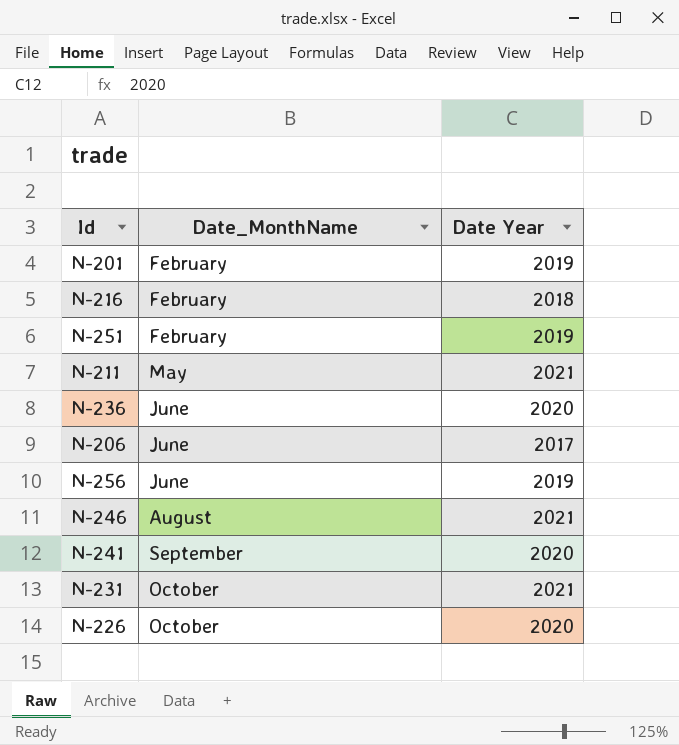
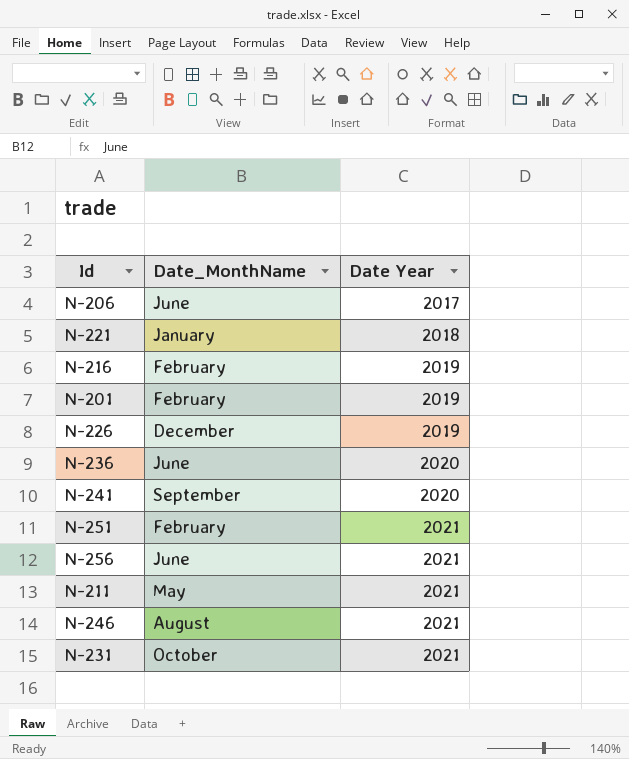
row order: Date_MonthName ascending -> Date Year ascending
row N-221: none -> January | 2018
N-216 | Date Year: 2018 -> 2019
N-226 | Date_MonthName: October -> December
N-226 | Date Year: 2020 -> 2019
N-251 | Date Year: 2019 -> 2021
N-256 | Date Year: 2019 -> 2021

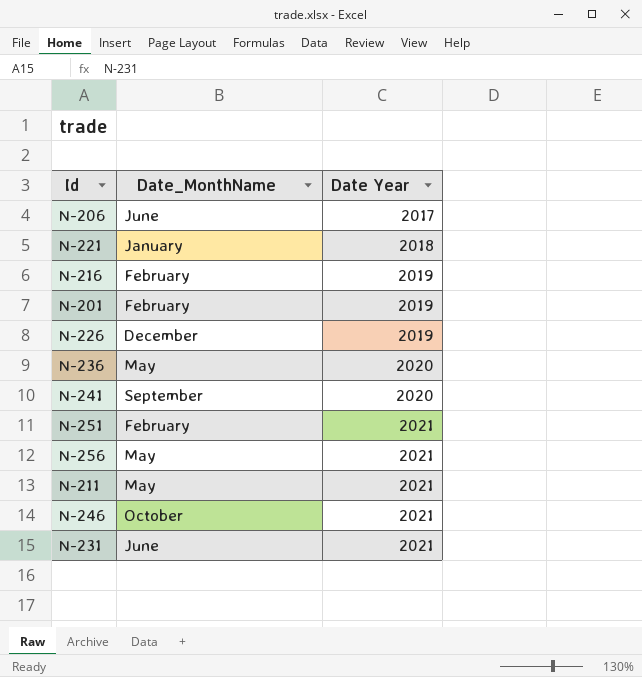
N-236 | Date_MonthName: June -> May
N-256 | Date_MonthName: June -> May
N-246 | Date_MonthName: August -> October
N-231 | Date_MonthName: October -> June

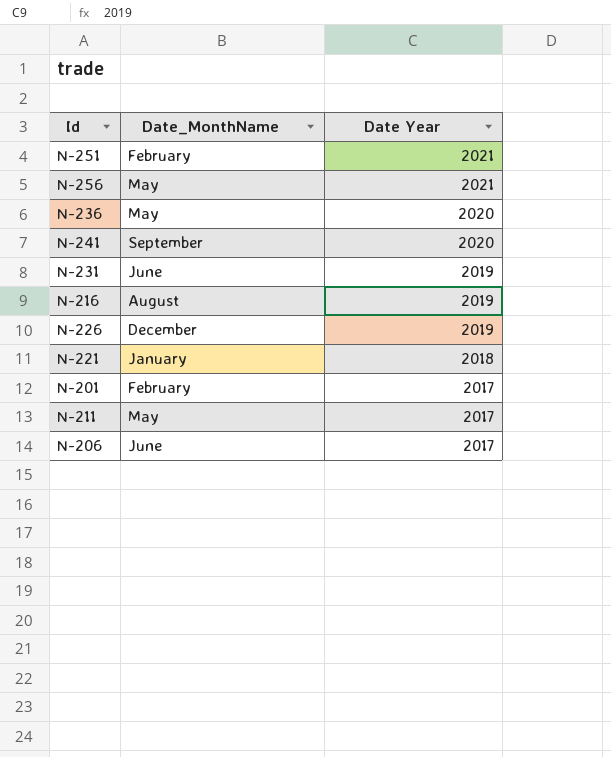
row order: Date Year ascending -> Date Year descending
row N-246: October | 2021 -> none
N-231 | Date Year: 2021 -> 2019
N-216 | Date_MonthName: February -> August
N-201 | Date Year: 2019 -> 2017
N-211 | Date Year: 2021 -> 2017

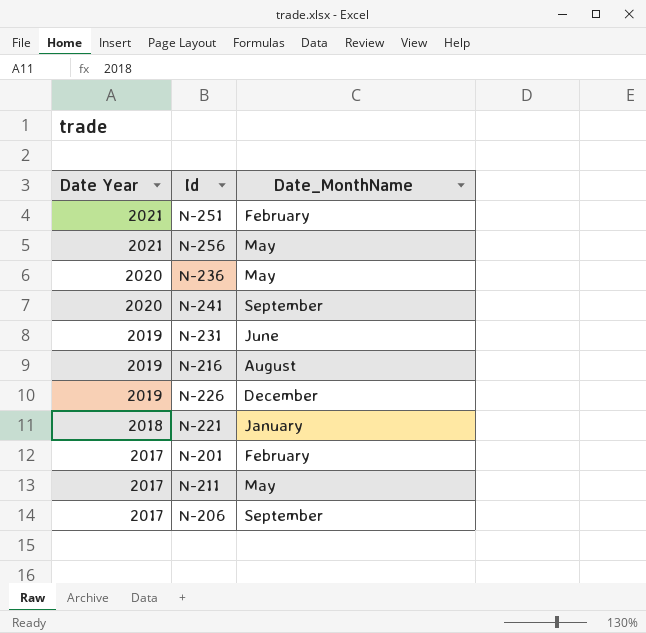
column Date Year | position: 3 -> 1
N-206 | Date_MonthName: June -> September

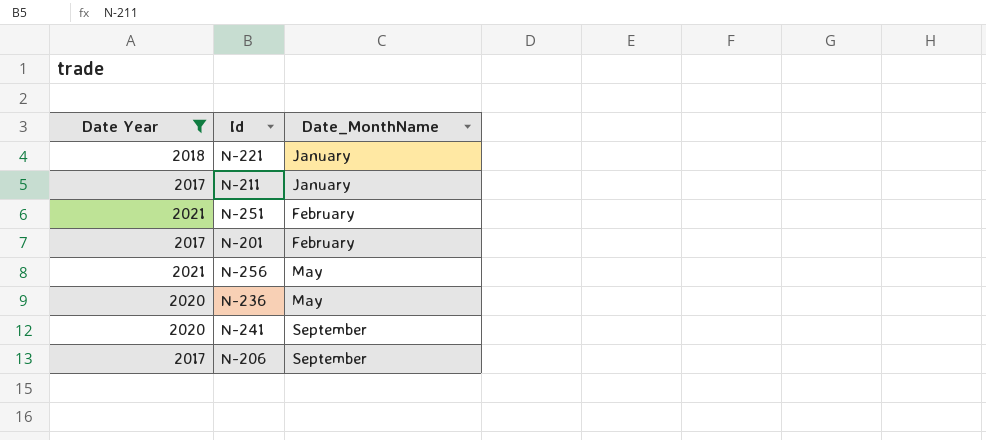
filter: none -> Date Year != 2019
row order: Date Year descending -> Date_MonthName ascending
N-211 | Date_MonthName: May -> January

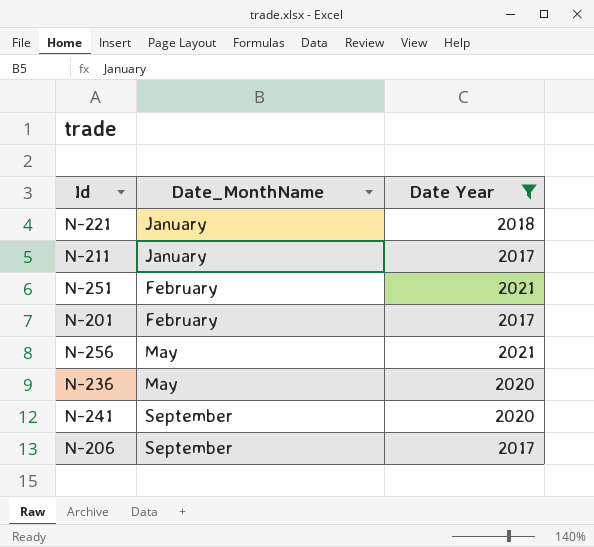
column Date Year | position: 1 -> 3

